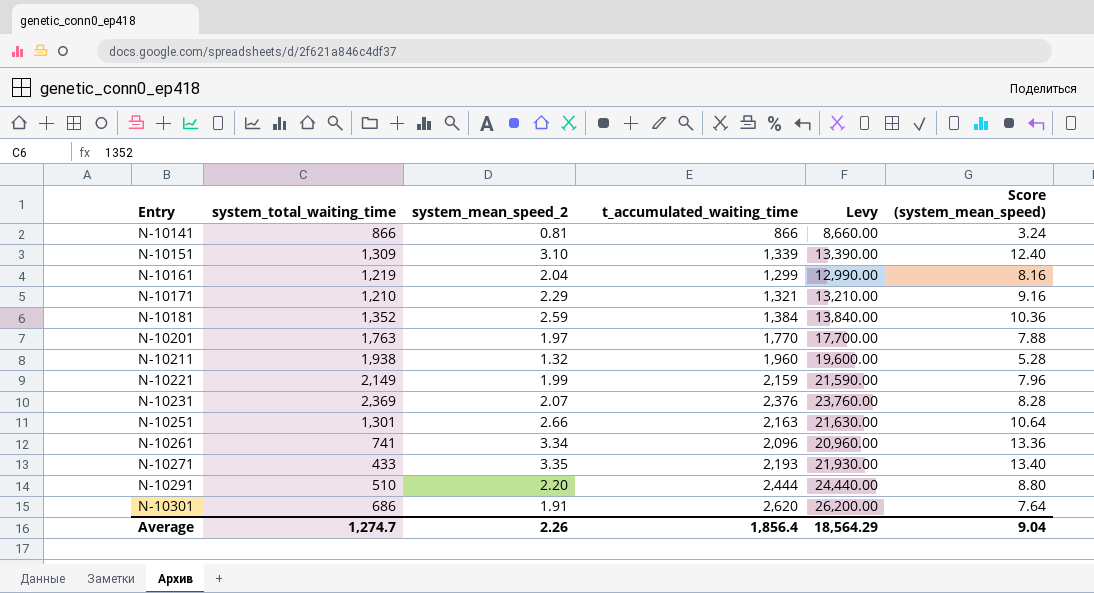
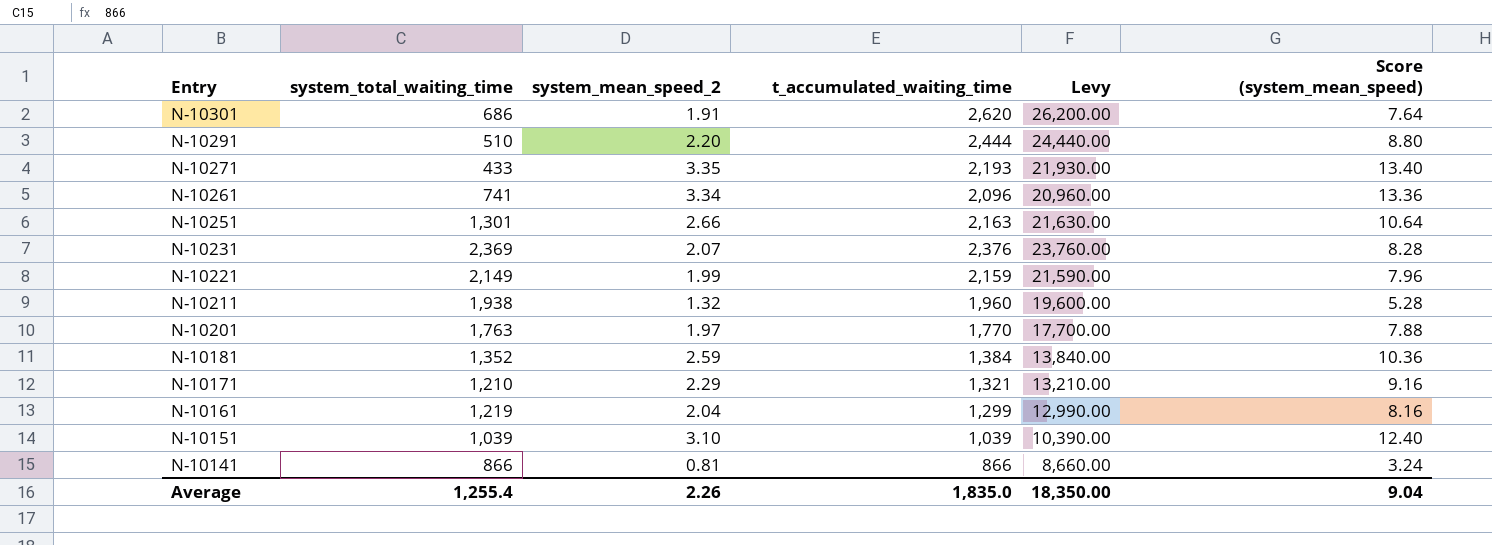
row order: Entry ascending -> Entry descending
N-10151 | system_total_waiting_time: 1,309 -> 1,039
N-10151 | t_accumulated_waiting_time: 1,339 -> 1,039
N-10151 | Levy: 13,390.00 -> 10,390.00
Average | system_total_waiting_time: 1,274.7 -> 1,255.4
Average | t_accumulated_waiting_time: 1,856.4 -> 1,835.0
Average | Levy: 18,564.29 -> 18,350.00

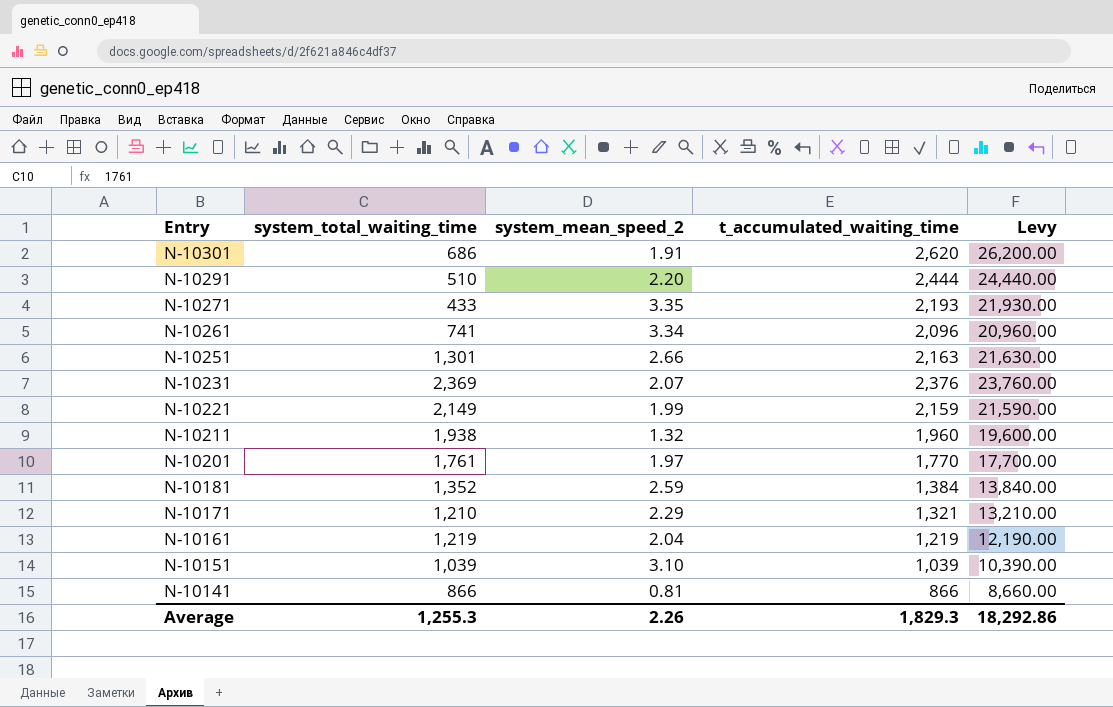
column Score (system_mean_speed) | formula: [system_mean_speed_2] * 4 -> none
N-10201 | system_total_waiting_time: 1,763 -> 1,761
N-10161 | t_accumulated_waiting_time: 1,299 -> 1,219
N-10161 | Levy: 12,990.00 -> 12,190.00
Average | system_total_waiting_time: 1,255.4 -> 1,255.3
Average | t_accumulated_waiting_time: 1,835.0 -> 1,829.3
Average | Levy: 18,350.00 -> 18,292.86

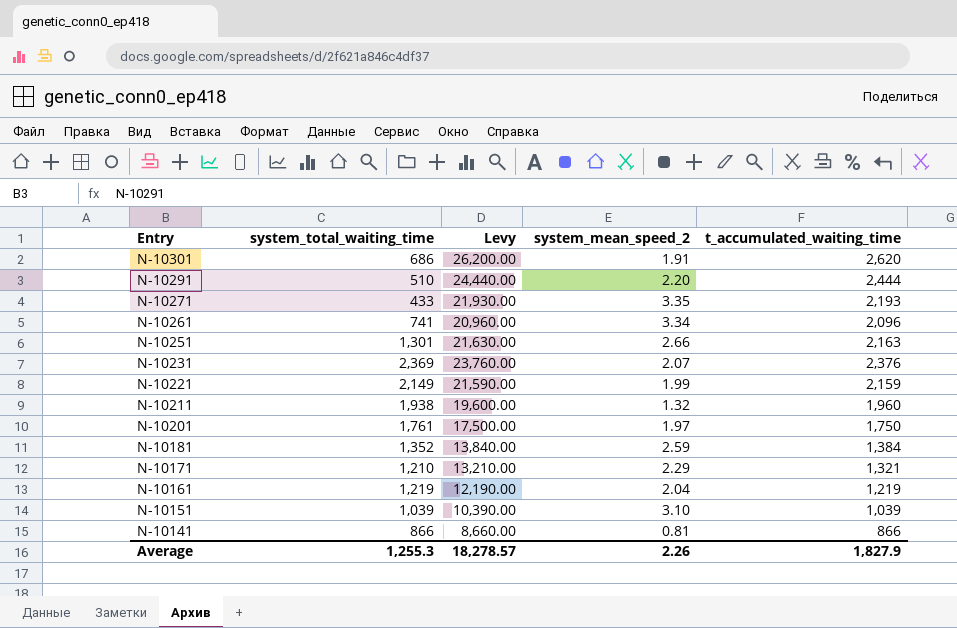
column Levy | position: 5 -> 3
N-10201 | Levy: 17,700.00 -> 17,500.00
N-10201 | t_accumulated_waiting_time: 1,770 -> 1,750
Average | Levy: 18,292.86 -> 18,278.57
Average | t_accumulated_waiting_time: 1,829.3 -> 1,827.9

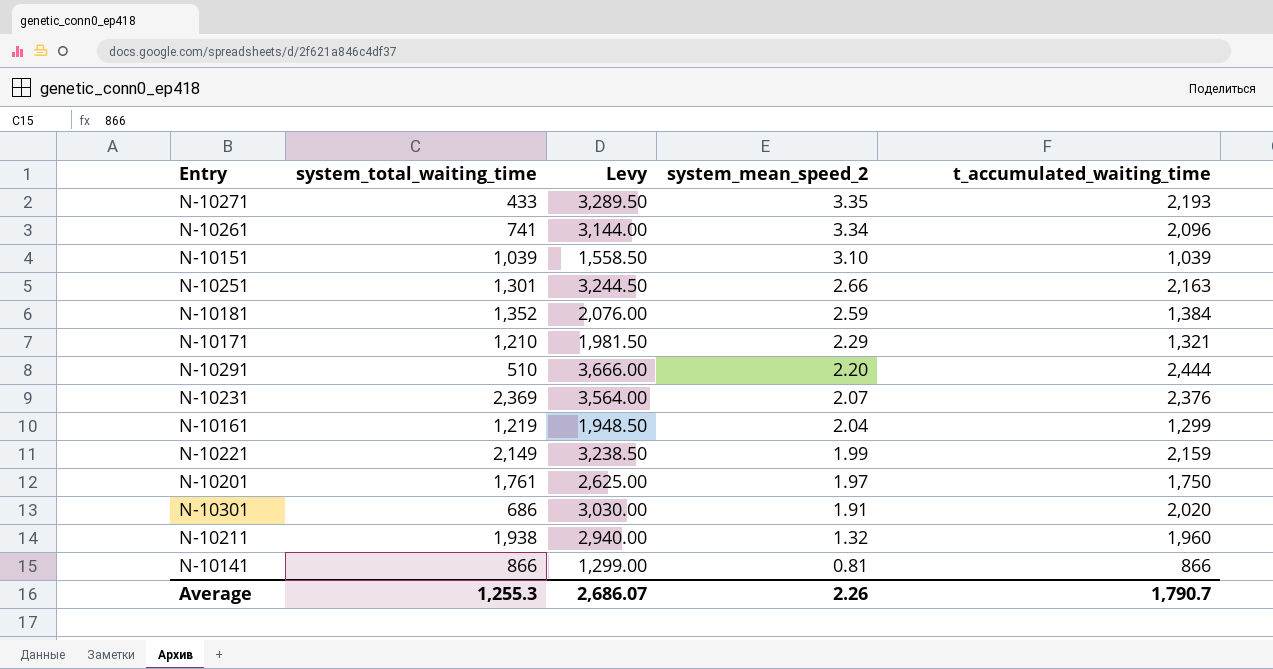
row order: Entry descending -> system_mean_speed_2 descending
column Levy | formula: [t_accumulated_waiting_time] * 10 -> [t_accumulated_waiting_time] * 1.5
N-10161 | t_accumulated_waiting_time: 1,219 -> 1,299
N-10301 | t_accumulated_waiting_time: 2,620 -> 2,020
Average | Levy: 18,278.57 -> 2,686.07
Average | t_accumulated_waiting_time: 1,827.9 -> 1,790.7

